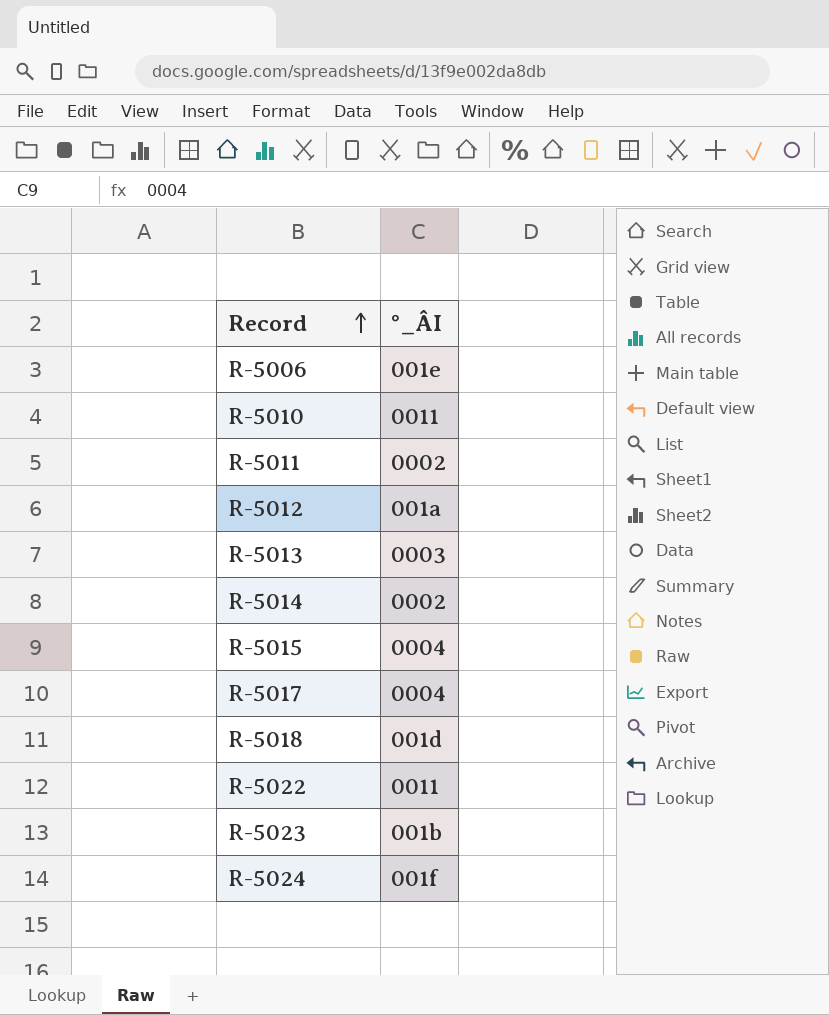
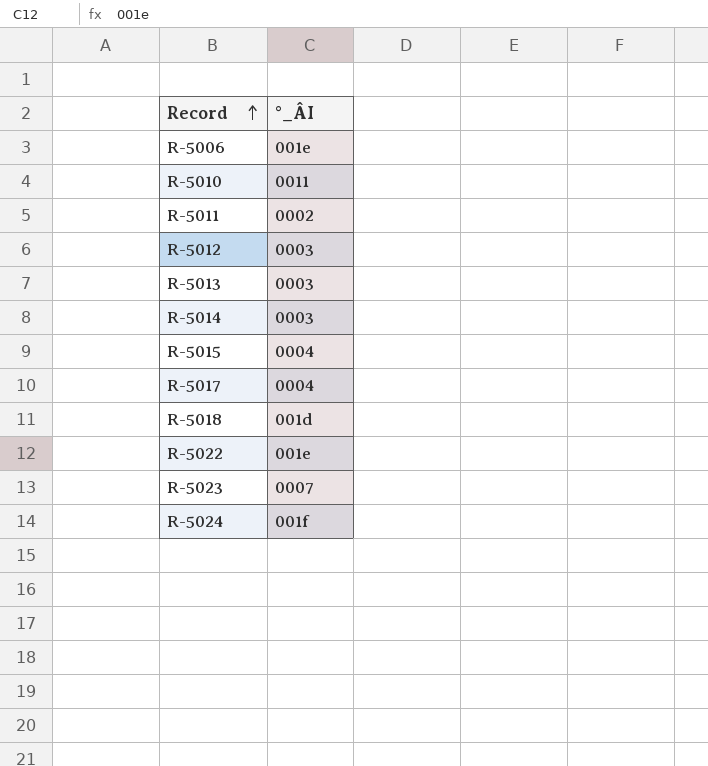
R-5012 | °_ÂI: 001a -> 0003
R-5014 | °_ÂI: 0002 -> 0003
R-5022 | °_ÂI: 0011 -> 001e
R-5023 | °_ÂI: 001b -> 0007

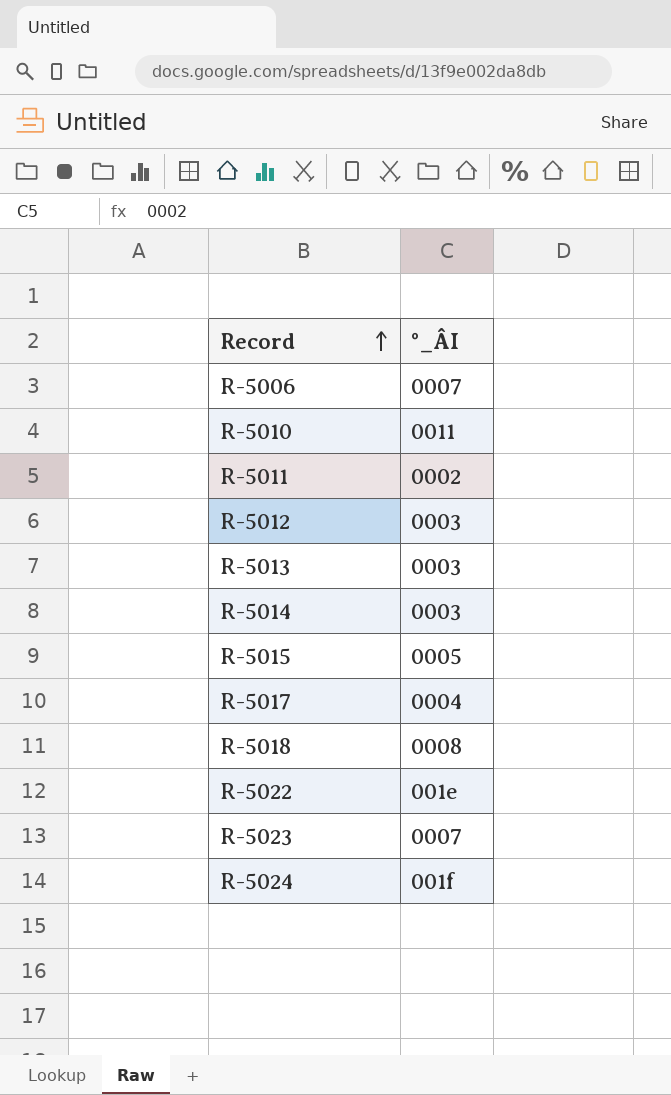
R-5006 | °_ÂI: 001e -> 0007
R-5015 | °_ÂI: 0004 -> 0005
R-5018 | °_ÂI: 001d -> 0008

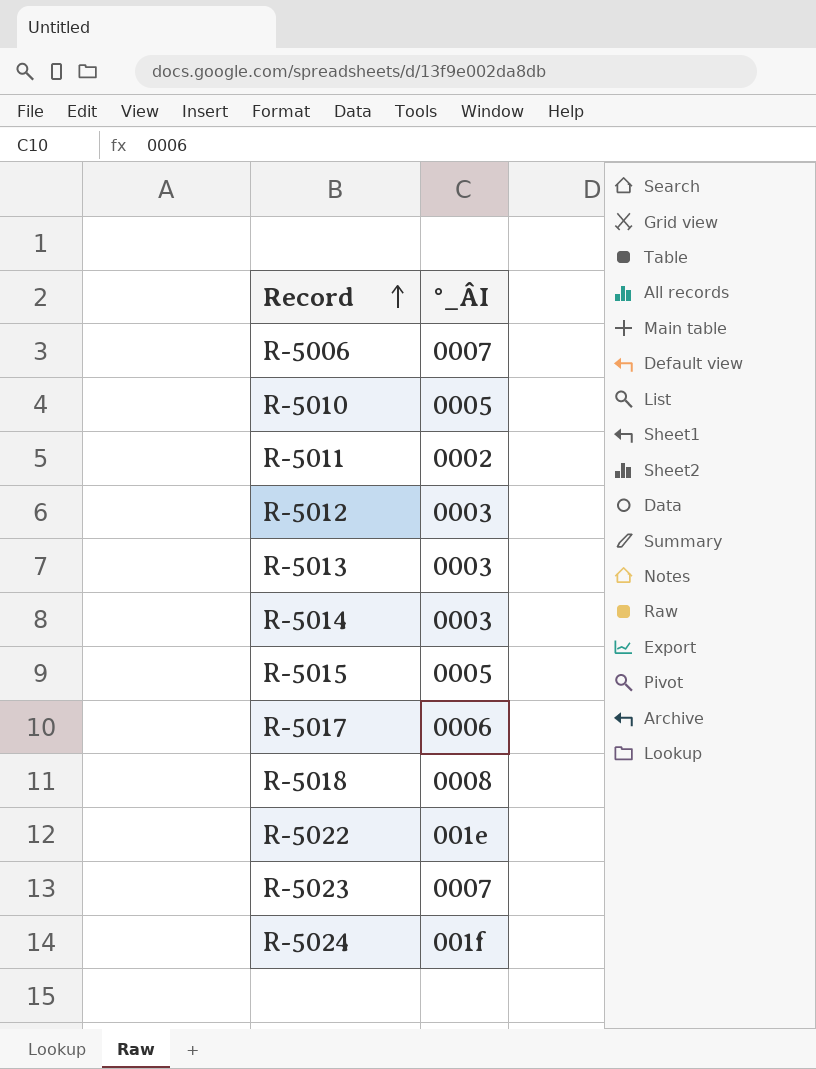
R-5010 | °_ÂI: 0011 -> 0005
R-5017 | °_ÂI: 0004 -> 0006

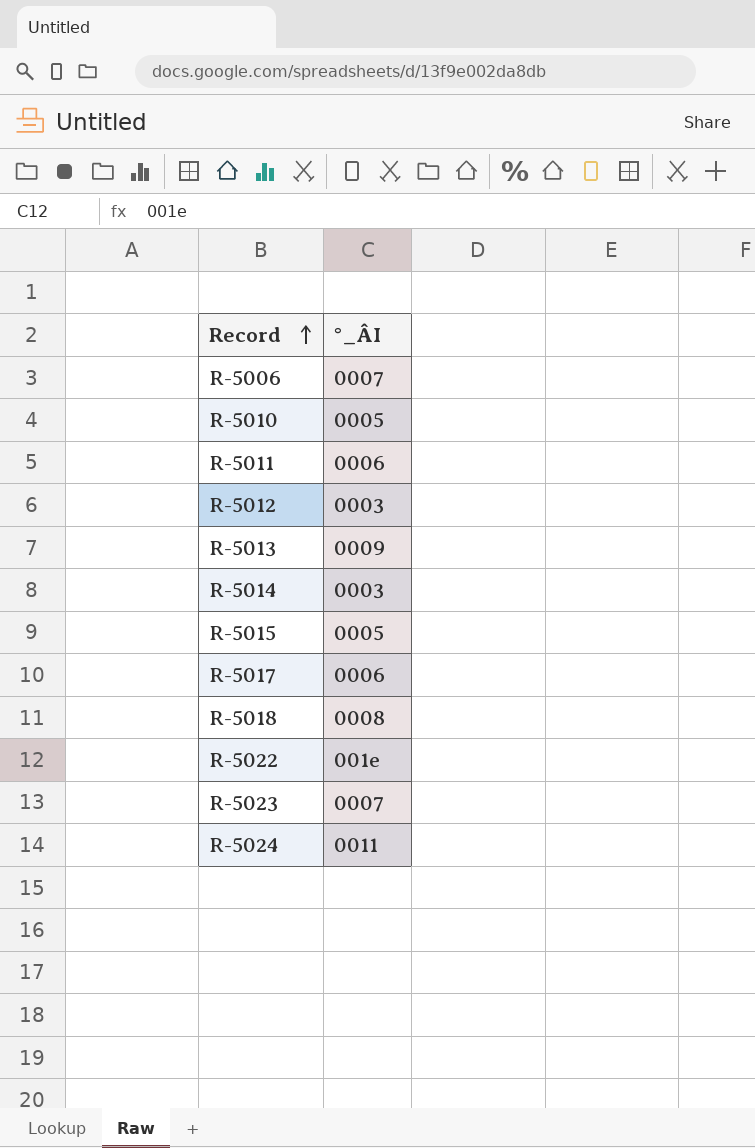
R-5011 | °_ÂI: 0002 -> 0006
R-5013 | °_ÂI: 0003 -> 0009
R-5024 | °_ÂI: 001f -> 0011

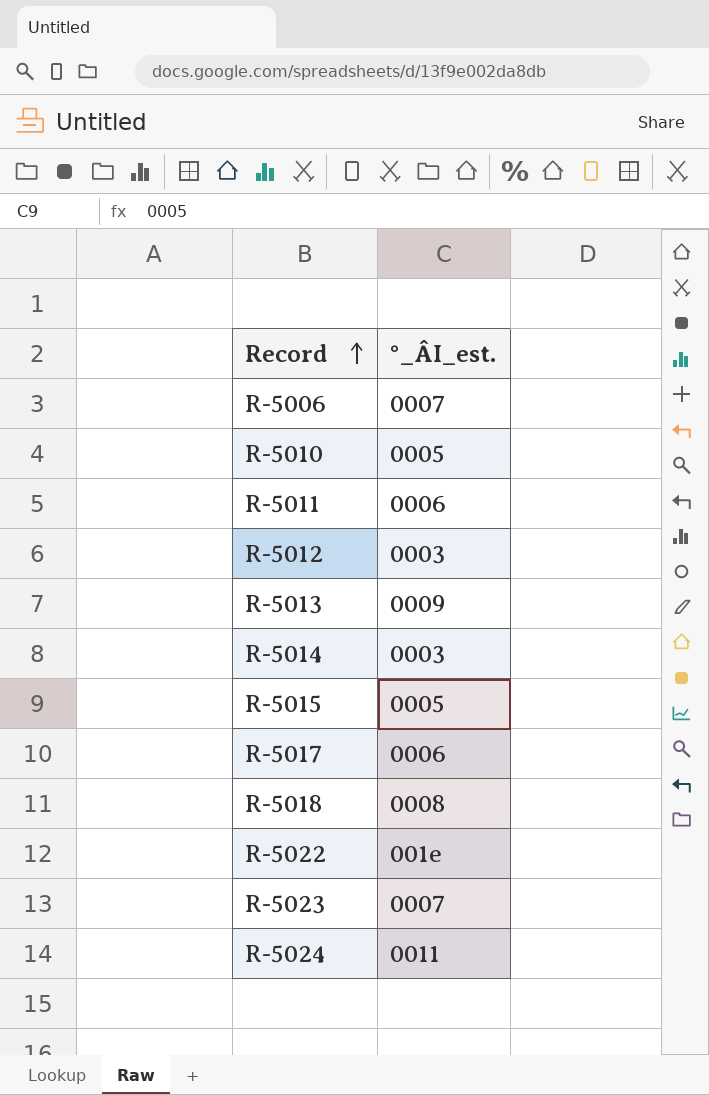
column name: °_ÂI -> °_ÂI_est.

